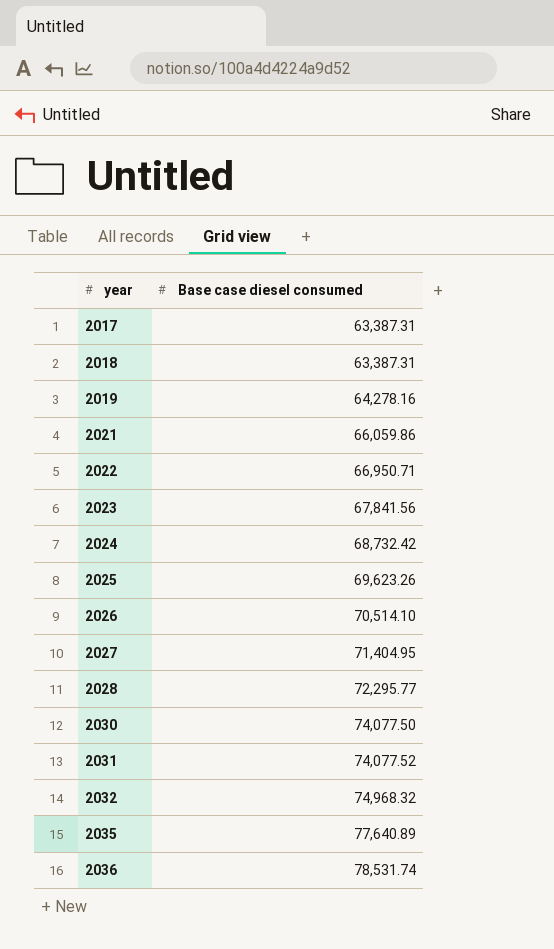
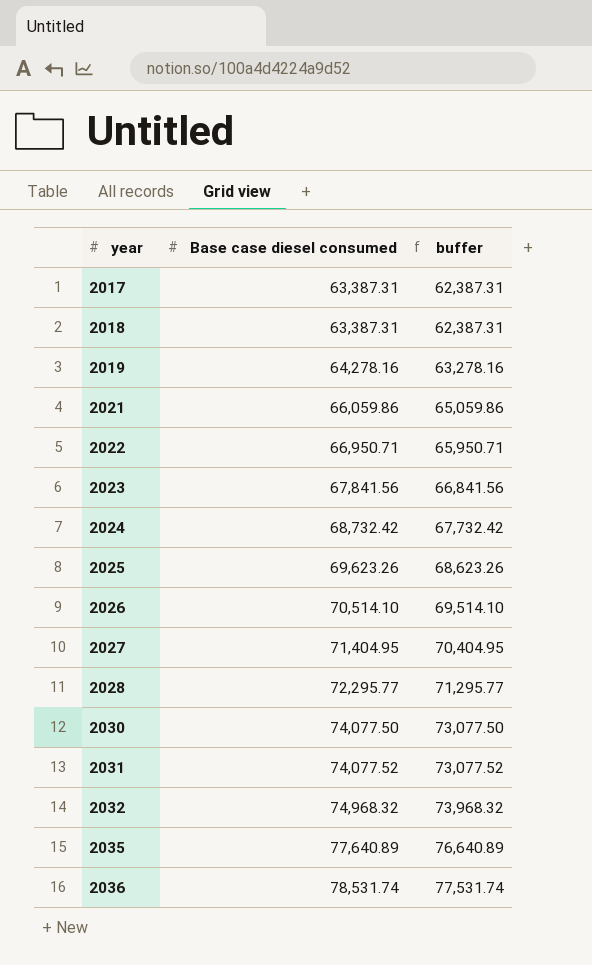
column buffer | formula: none -> [Base case diesel consumed] - 1000

